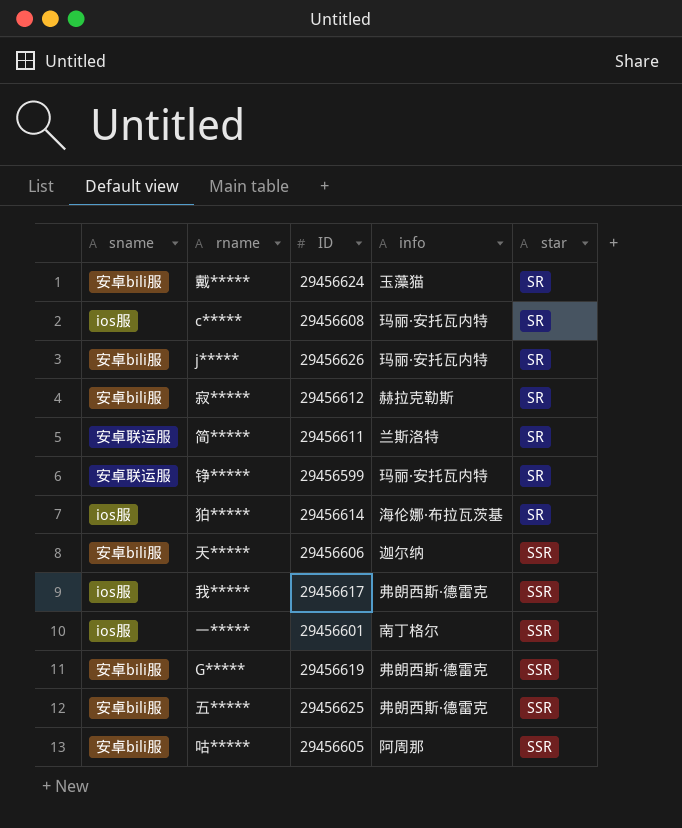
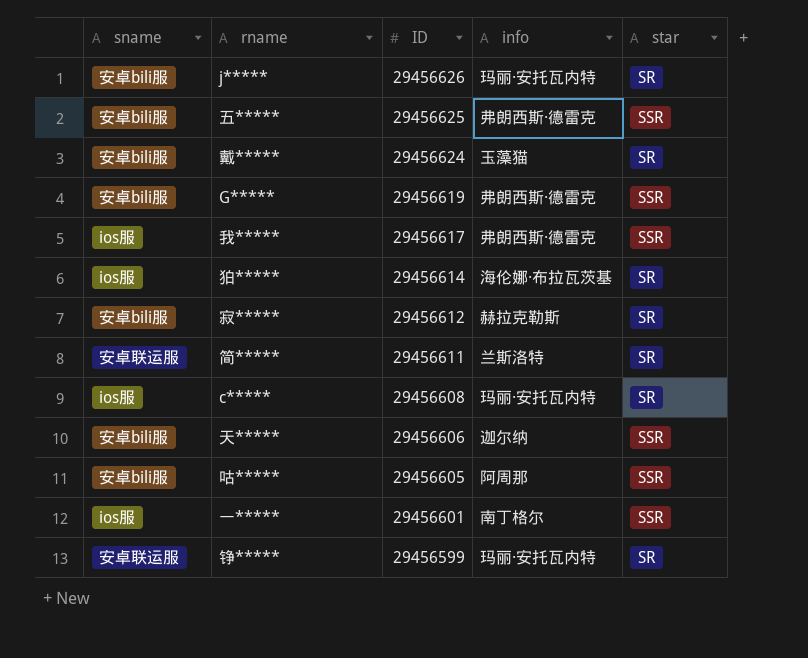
row order: star ascending -> ID descending

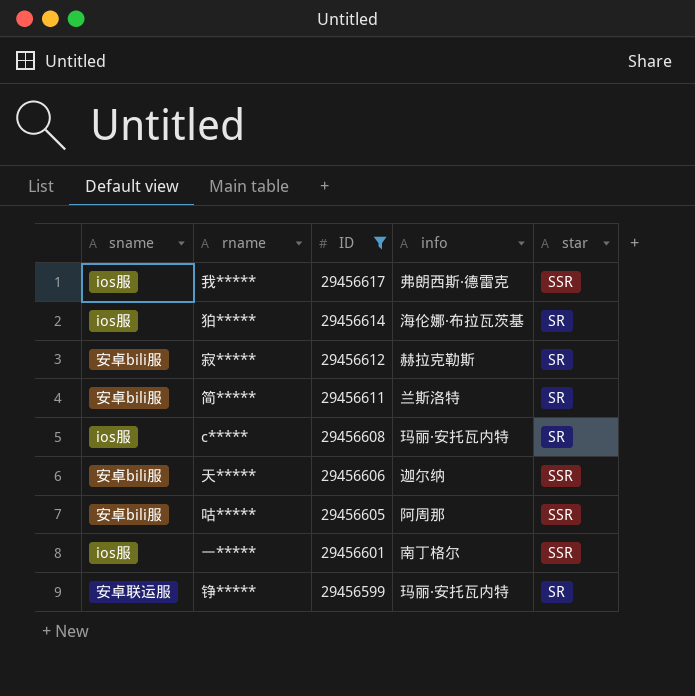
filter: none -> ID <= 29456617
简***** | sname: 安卓联运服 -> 安卓bili服

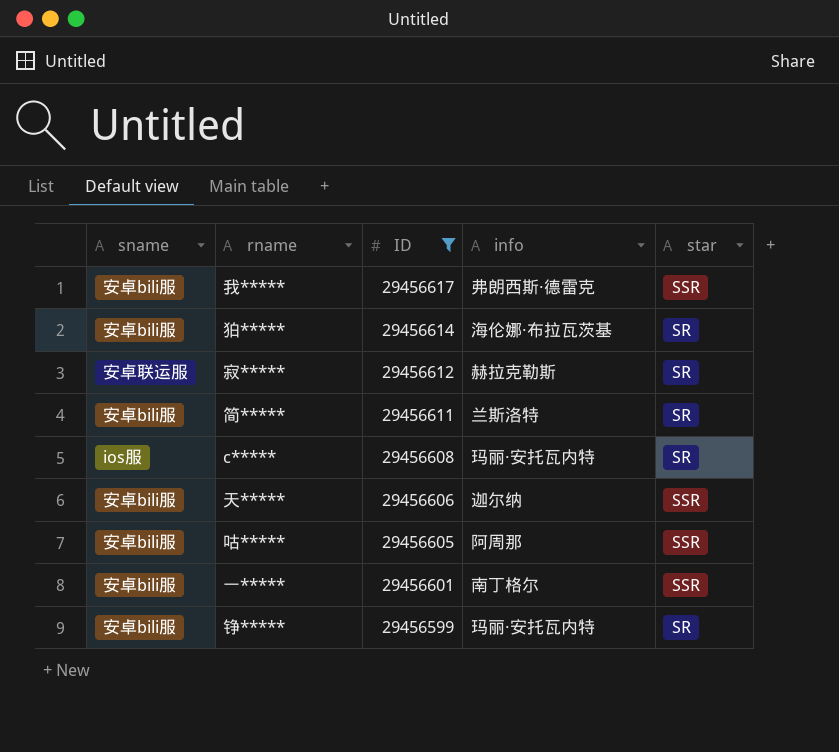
我***** | sname: ios服 -> 安卓bili服
狛***** | sname: ios服 -> 安卓bili服
寂***** | sname: 安卓bili服 -> 安卓联运服
一***** | sname: ios服 -> 安卓bili服
铮***** | sname: 安卓联运服 -> 安卓bili服

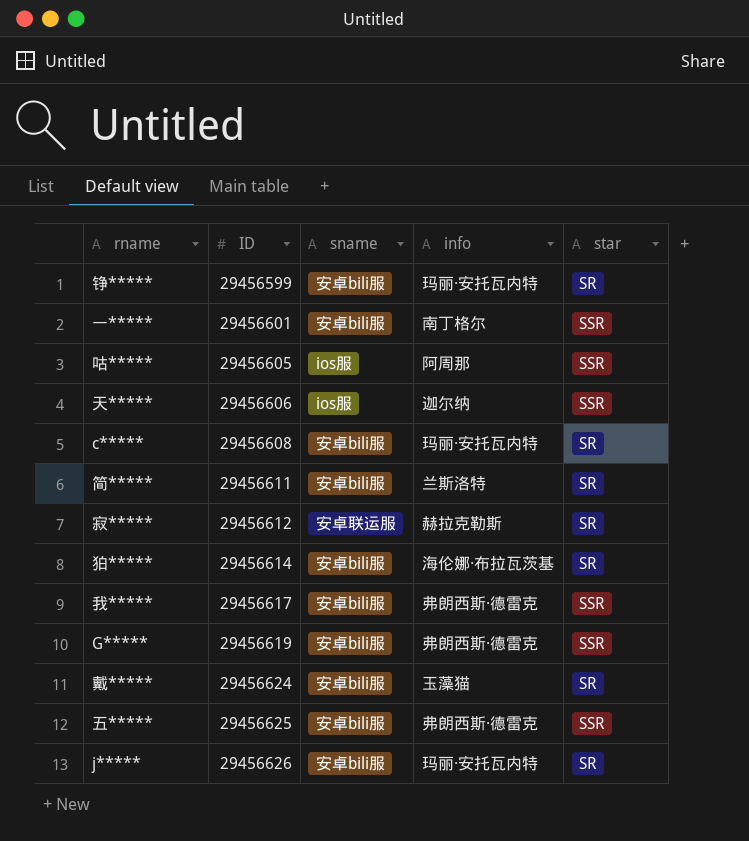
filter: ID <= 29456617 -> none
row order: ID descending -> ID ascending
column sname | position: 1 -> 3
咕***** | sname: 安卓bili服 -> ios服
天***** | sname: 安卓bili服 -> ios服
c***** | sname: ios服 -> 安卓bili服

